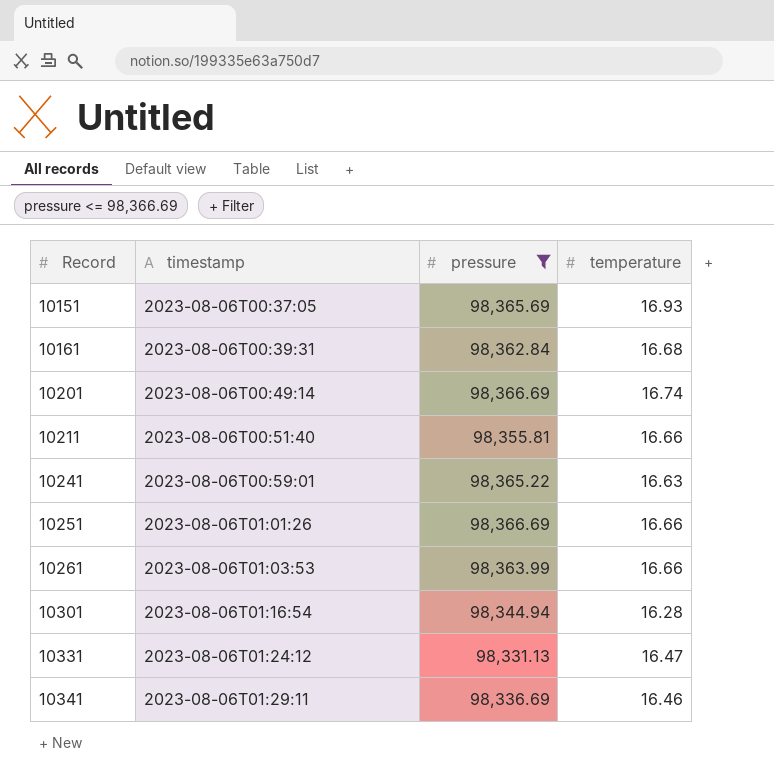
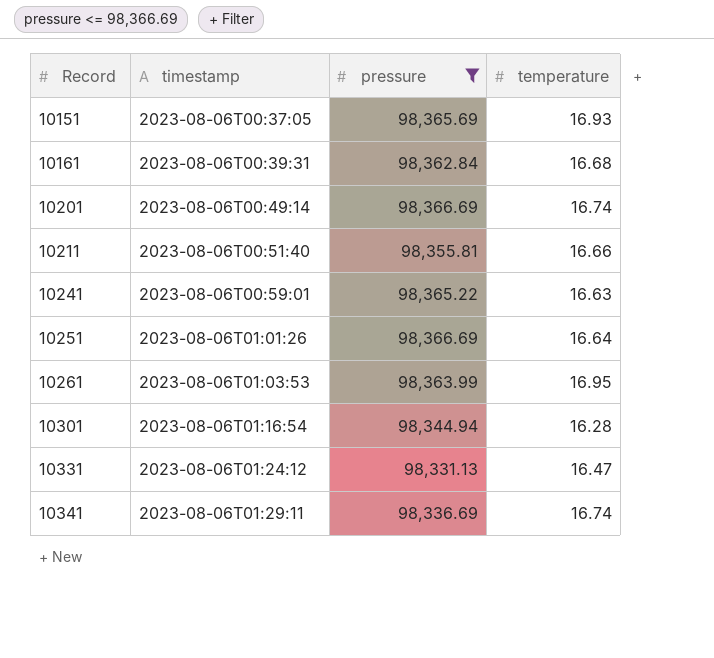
10251 | temperature: 16.66 -> 16.64
10261 | temperature: 16.66 -> 16.95
10341 | temperature: 16.46 -> 16.74

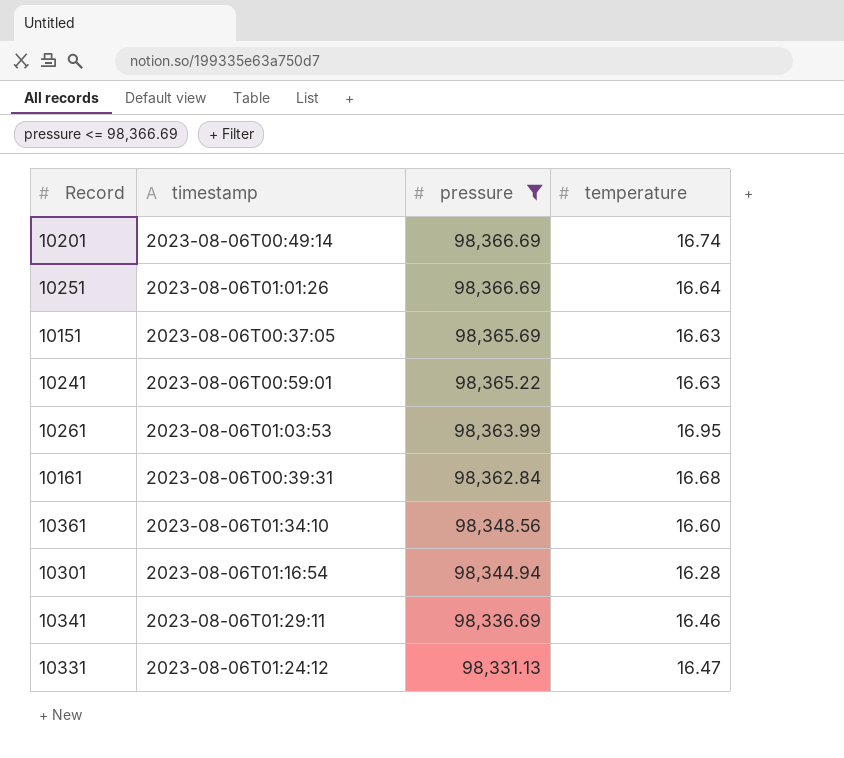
row order: Record ascending -> pressure descending
row 10211: 2023-08-06T00:51:40 | 98,355.81 | 16.66 -> none
10151 | temperature: 16.93 -> 16.63
row 10361: none -> 2023-08-06T01:34:10 | 98,348.56 | 16.60
10341 | temperature: 16.74 -> 16.46

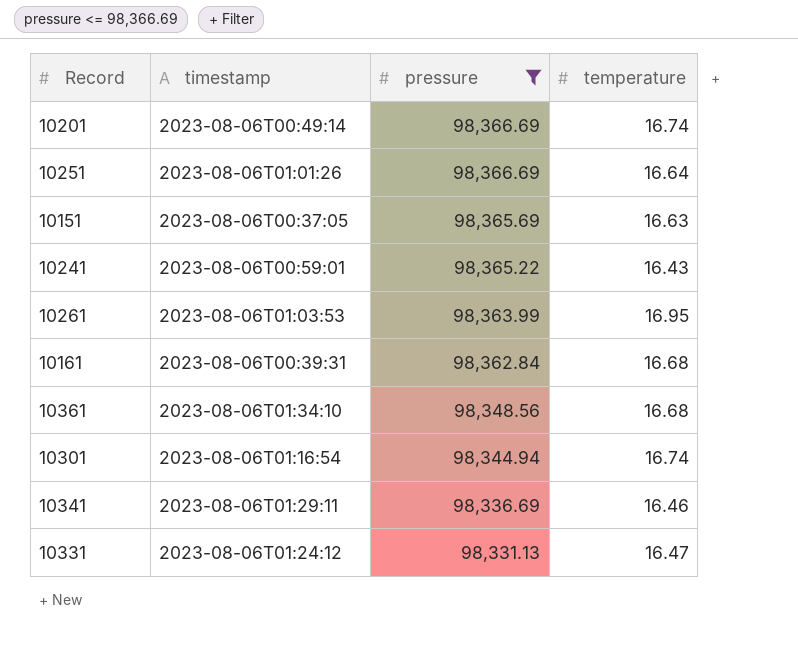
10241 | temperature: 16.63 -> 16.43
10361 | temperature: 16.60 -> 16.68
10301 | temperature: 16.28 -> 16.74

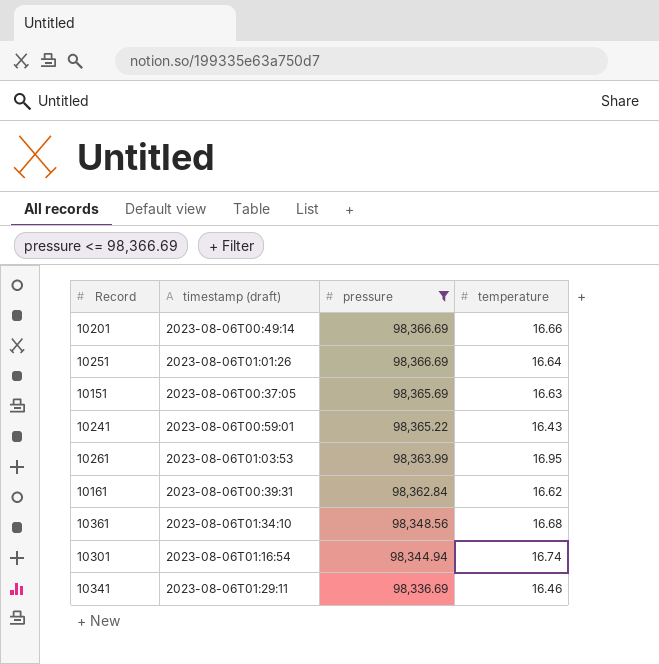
column name: timestamp -> timestamp (draft)
row 10331: 2023-08-06T01:24:12 | 98,331.13 | 16.47 -> none
10201 | temperature: 16.74 -> 16.66
10161 | temperature: 16.68 -> 16.62

